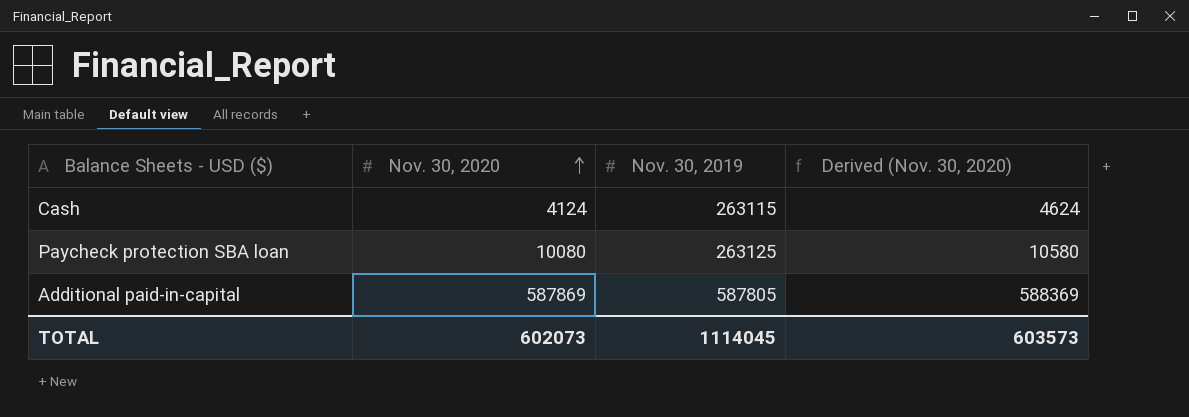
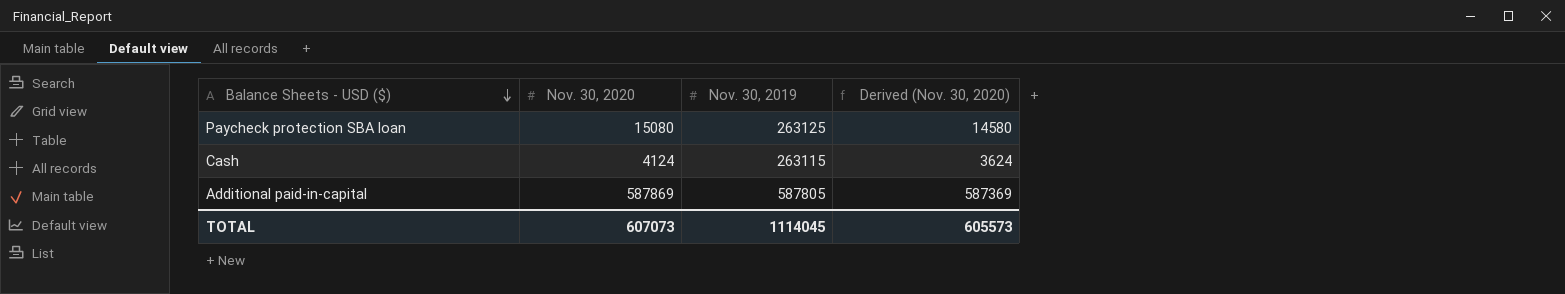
row order: Nov. 30, 2020 ascending -> Balance Sheets - USD ($) descending
column Derived (Nov. 30, 2020) | formula: [Nov. 30, 2020] + 500 -> [Nov. 30, 2020] - 500
Paycheck protection SBA loan | Nov. 30, 2020: 10080 -> 15080
TOTAL | Nov. 30, 2020: 602073 -> 607073
TOTAL | Derived (Nov. 30, 2020): 603573 -> 605573

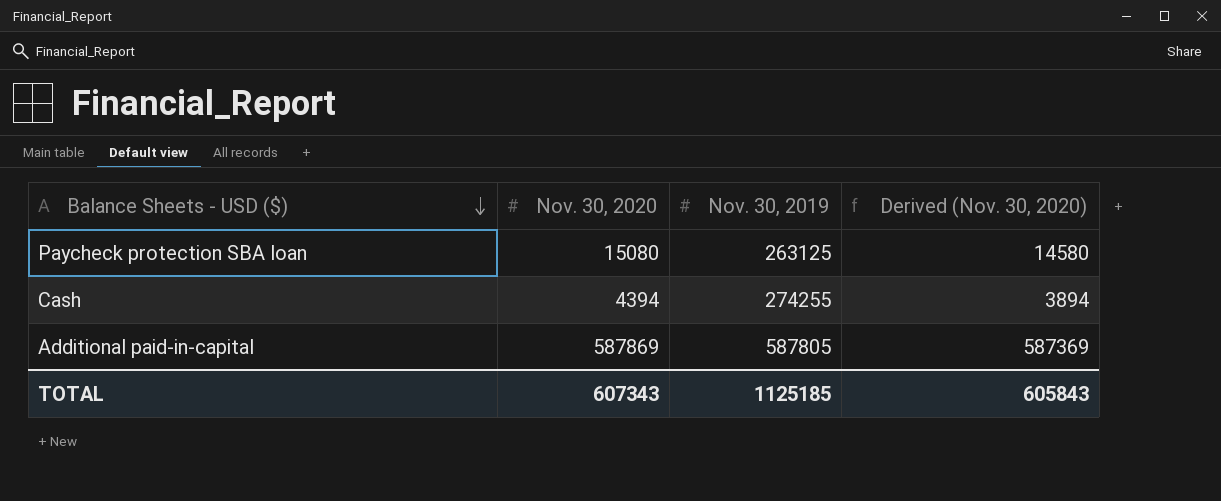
Cash | Nov. 30, 2020: 4124 -> 4394
Cash | Nov. 30, 2019: 263115 -> 274255
Cash | Derived (Nov. 30, 2020): 3624 -> 3894
TOTAL | Nov. 30, 2020: 607073 -> 607343
TOTAL | Nov. 30, 2019: 1114045 -> 1125185
TOTAL | Derived (Nov. 30, 2020): 605573 -> 605843

